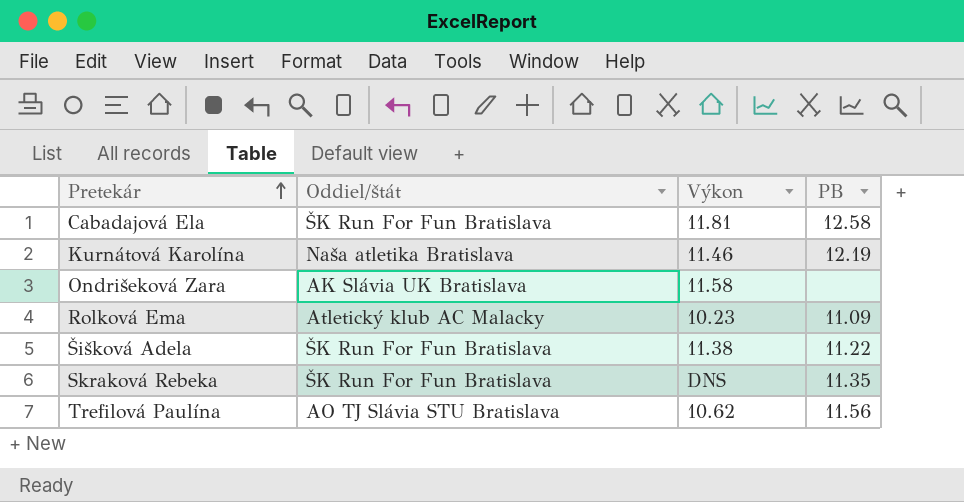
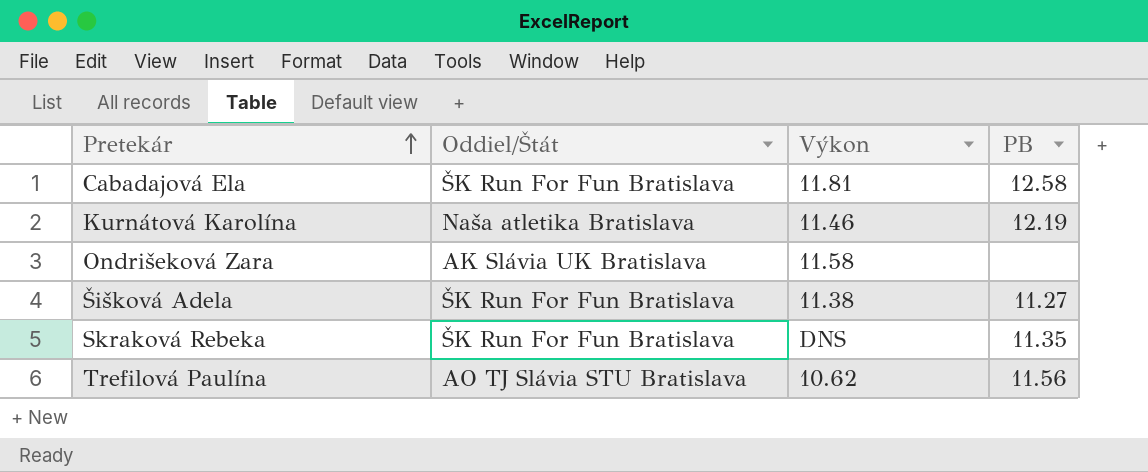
column name: Oddiel/štát -> Oddiel/Štát
row Rolková Ema: Atletický klub AC Malacky | 10.23 | 11.09 -> none
Šišková Adela | PB: 11.22 -> 11.27

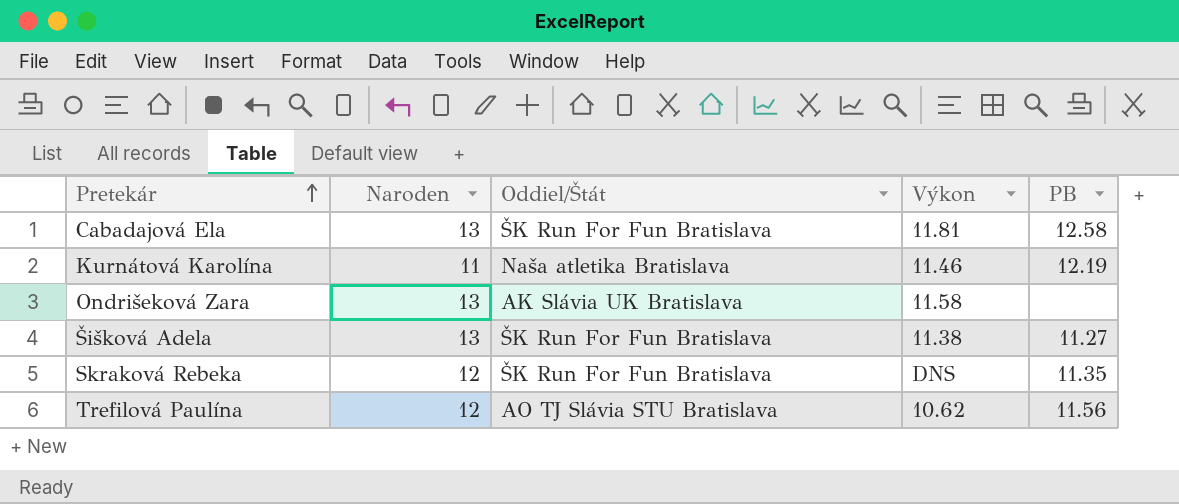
column Naroden | position: none -> 2

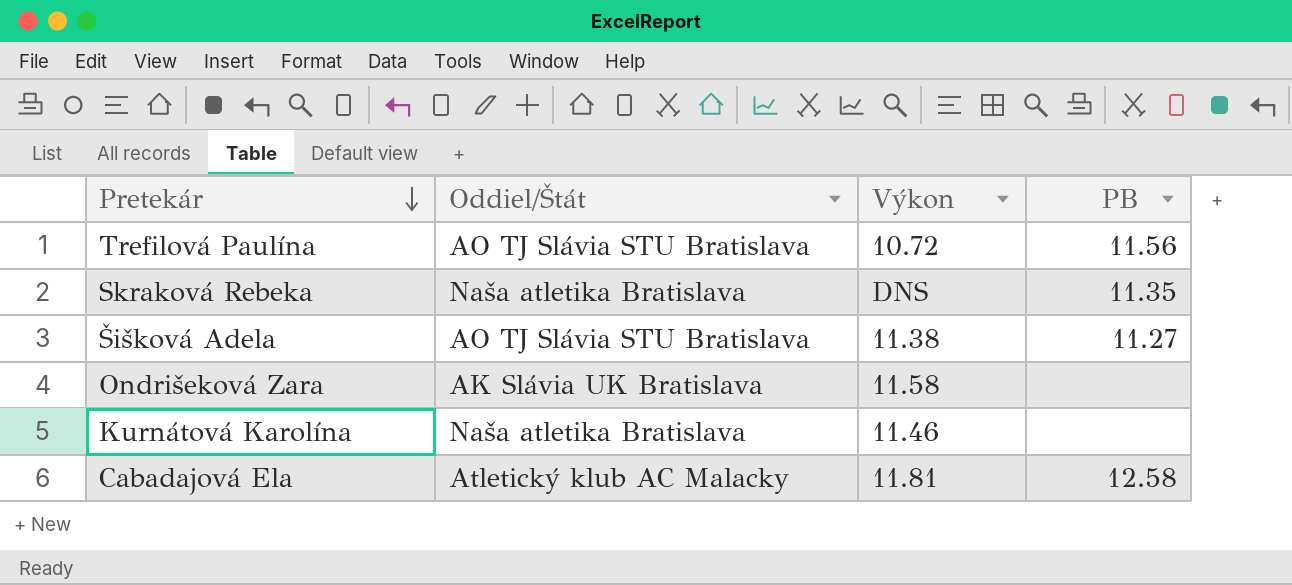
row order: Pretekár ascending -> Pretekár descending
column Naroden | position: 2 -> none
Trefilová Paulína | Výkon: 10.62 -> 10.72
Skraková Rebeka | Oddiel/Štát: ŠK Run For Fun Bratislava -> Naša atletika Bratislava
Šišková Adela | Oddiel/Štát: ŠK Run For Fun Bratislava -> AO TJ Slávia STU Bratislava
Kurnátová Karolína | PB: 12.19 -> none
Cabadajová Ela | Oddiel/Štát: ŠK Run For Fun Bratislava -> Atletický klub AC Malacky

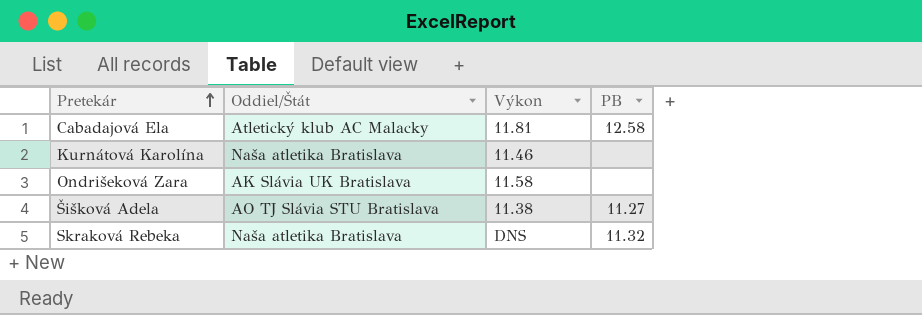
row order: Pretekár descending -> Pretekár ascending
row Trefilová Paulína: AO TJ Slávia STU Bratislava | 10.72 | 11.56 -> none
Skraková Rebeka | PB: 11.35 -> 11.32

